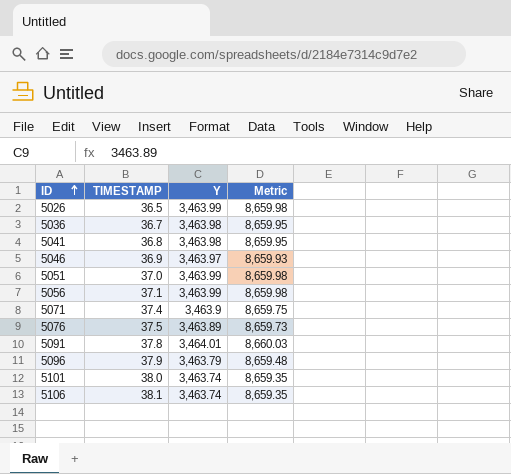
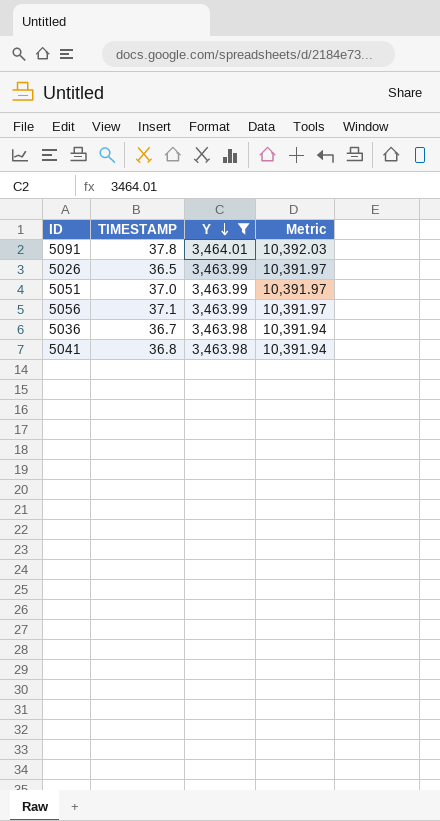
filter: none -> Y >= 3,463.98
row order: ID ascending -> Y descending
column Metric | formula: [Y] * 2.5 -> [Y] * 3

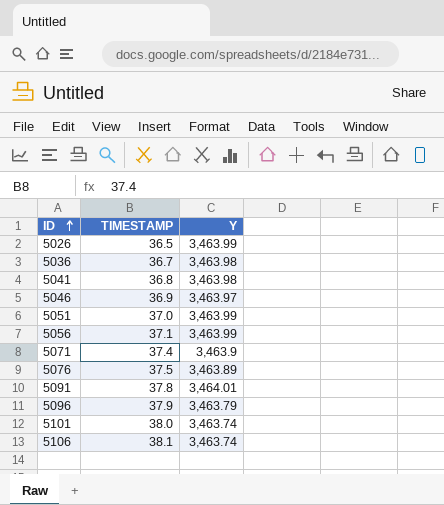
filter: Y >= 3,463.98 -> none
row order: Y descending -> ID ascending
column Metric | formula: [Y] * 3 -> none

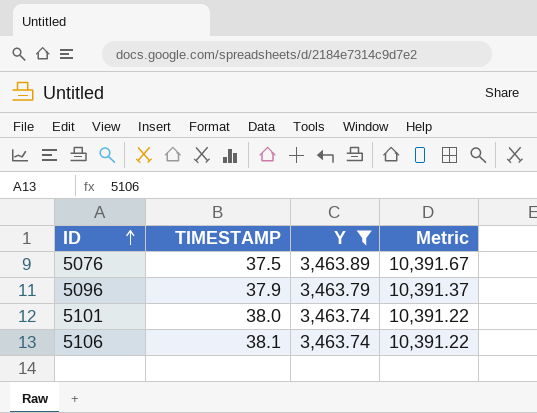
filter: none -> Y <= 3,463.89
column Metric | formula: none -> [Y] * 3

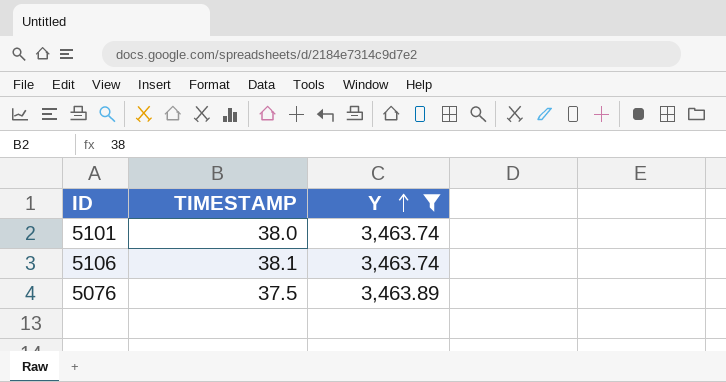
row order: ID ascending -> Y ascending
column Metric | formula: [Y] * 3 -> none
row 5096: 37.9 | 3,463.79 | 10,391.37 -> none

